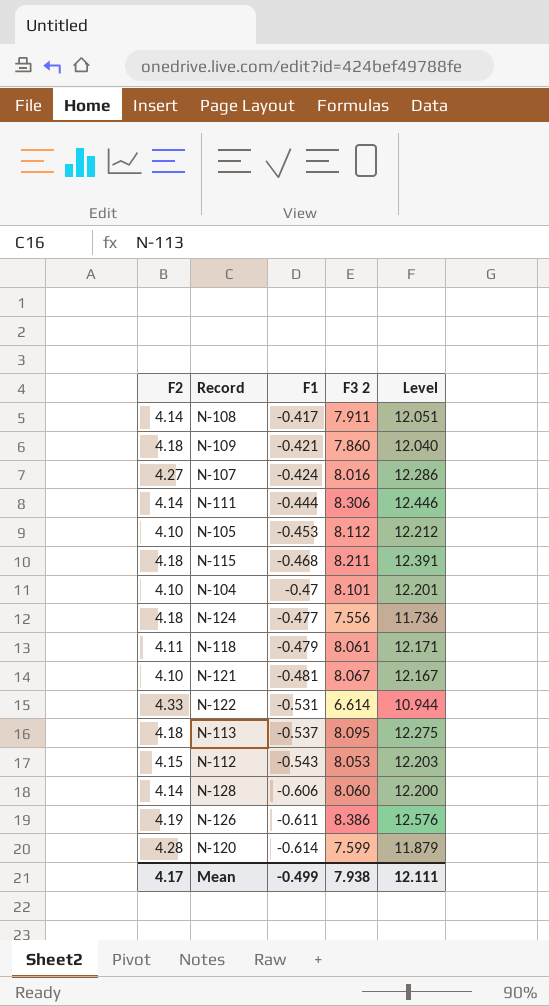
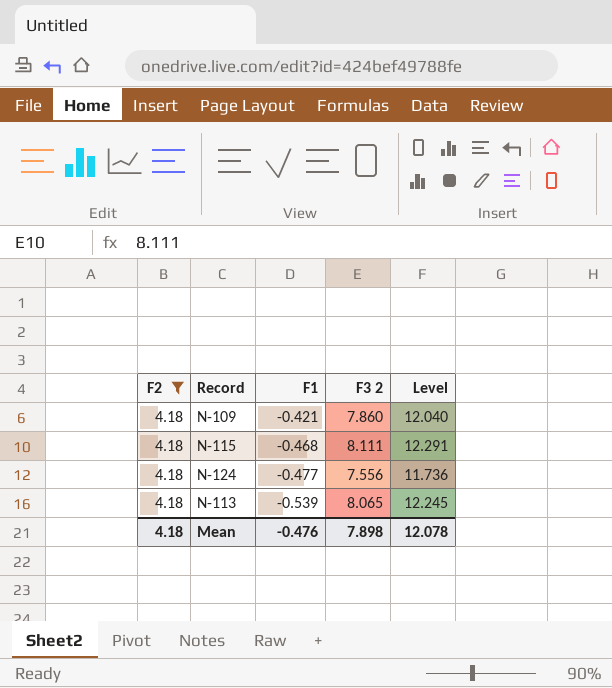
filter: none -> F2 = 4.18
N-115 | F3 2: 8.211 -> 8.111
N-115 | Level: 12.391 -> 12.291
N-113 | F1: -0.537 -> -0.539
N-113 | F3 2: 8.095 -> 8.065
N-113 | Level: 12.275 -> 12.245
Mean | F2: 4.17 -> 4.18
Mean | F1: -0.499 -> -0.476
Mean | F3 2: 7.938 -> 7.898
Mean | Level: 12.111 -> 12.078

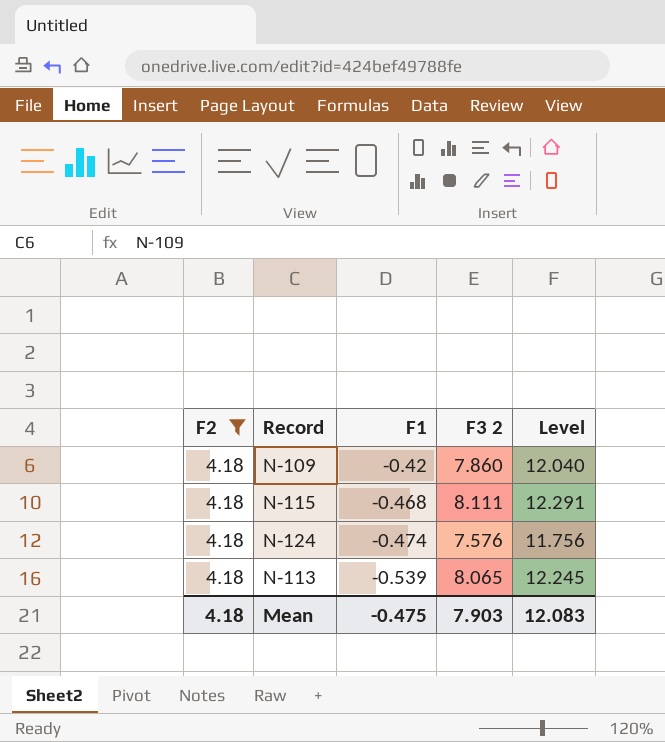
N-109 | F1: -0.421 -> -0.42
N-124 | F1: -0.477 -> -0.474
N-124 | F3 2: 7.556 -> 7.576
N-124 | Level: 11.736 -> 11.756
Mean | F1: -0.476 -> -0.475
Mean | F3 2: 7.898 -> 7.903
Mean | Level: 12.078 -> 12.083

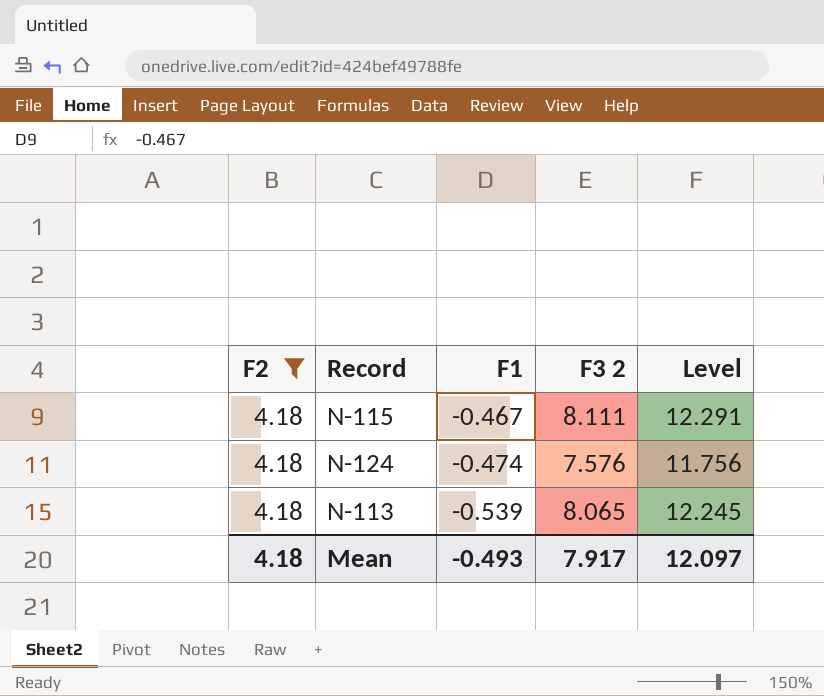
row N-109: 4.18 | -0.42 | 7.860 | 12.040 -> none
N-115 | F1: -0.468 -> -0.467
Mean | F1: -0.475 -> -0.493
Mean | F3 2: 7.903 -> 7.917
Mean | Level: 12.083 -> 12.097

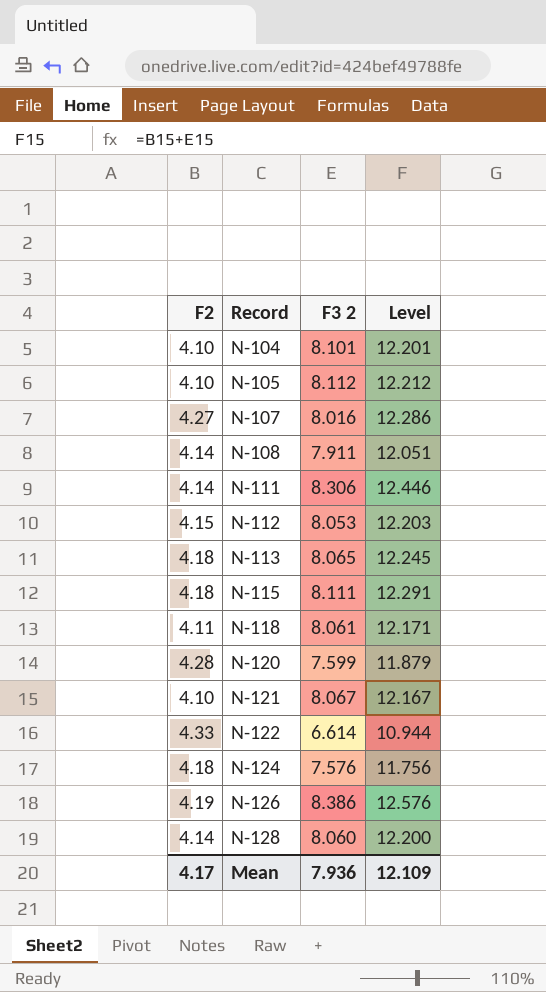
filter: F2 = 4.18 -> none
row order: F1 descending -> Record ascending
column F1 | position: 3 -> none
Mean | F2: 4.18 -> 4.17
Mean | F3 2: 7.917 -> 7.936
Mean | Level: 12.097 -> 12.109

